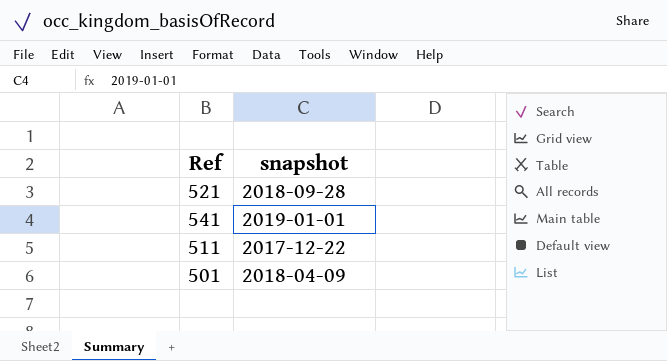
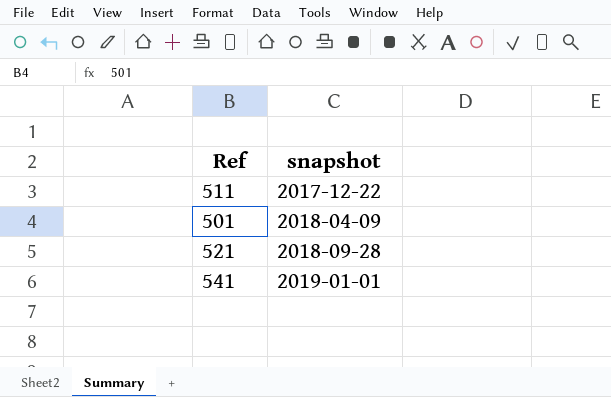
row order: none -> snapshot ascending

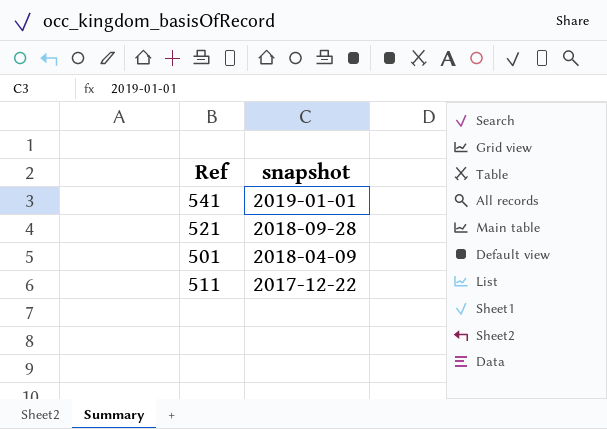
row order: snapshot ascending -> snapshot descending

